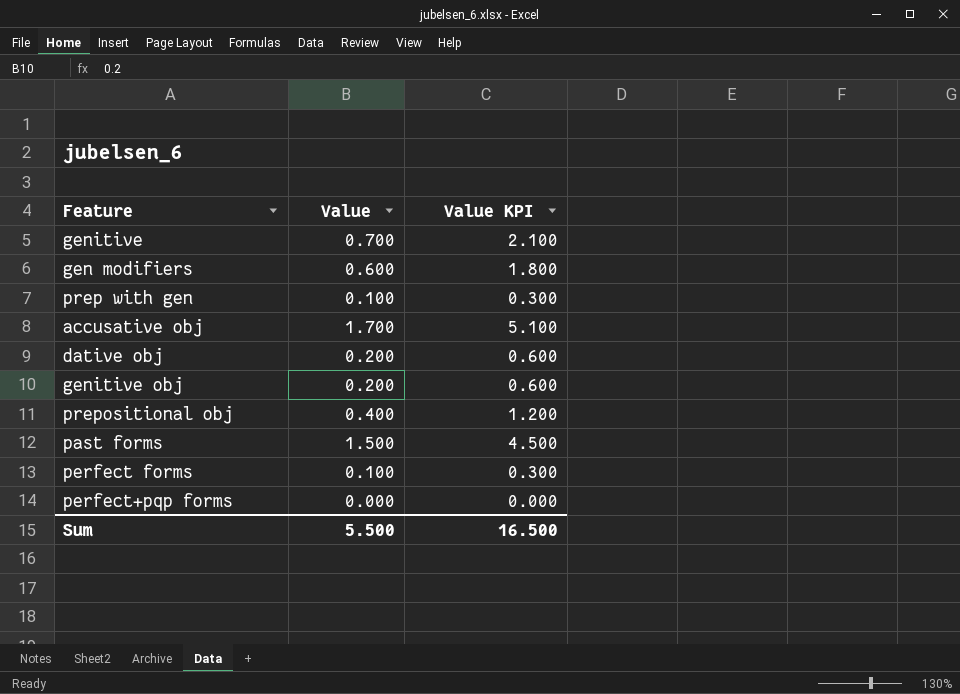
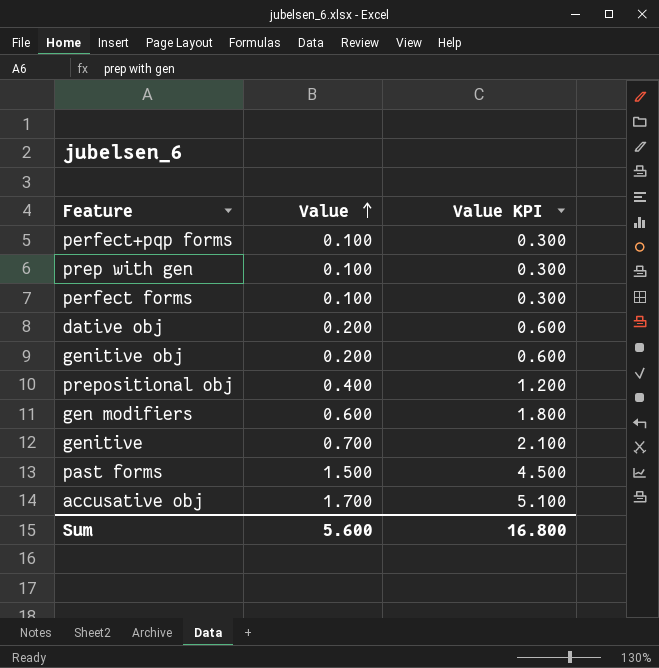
row order: none -> Value ascending
perfect+pqp forms | Value: 0.000 -> 0.100
perfect+pqp forms | Value KPI: 0.000 -> 0.300
Sum | Value: 5.500 -> 5.600
Sum | Value KPI: 16.500 -> 16.800

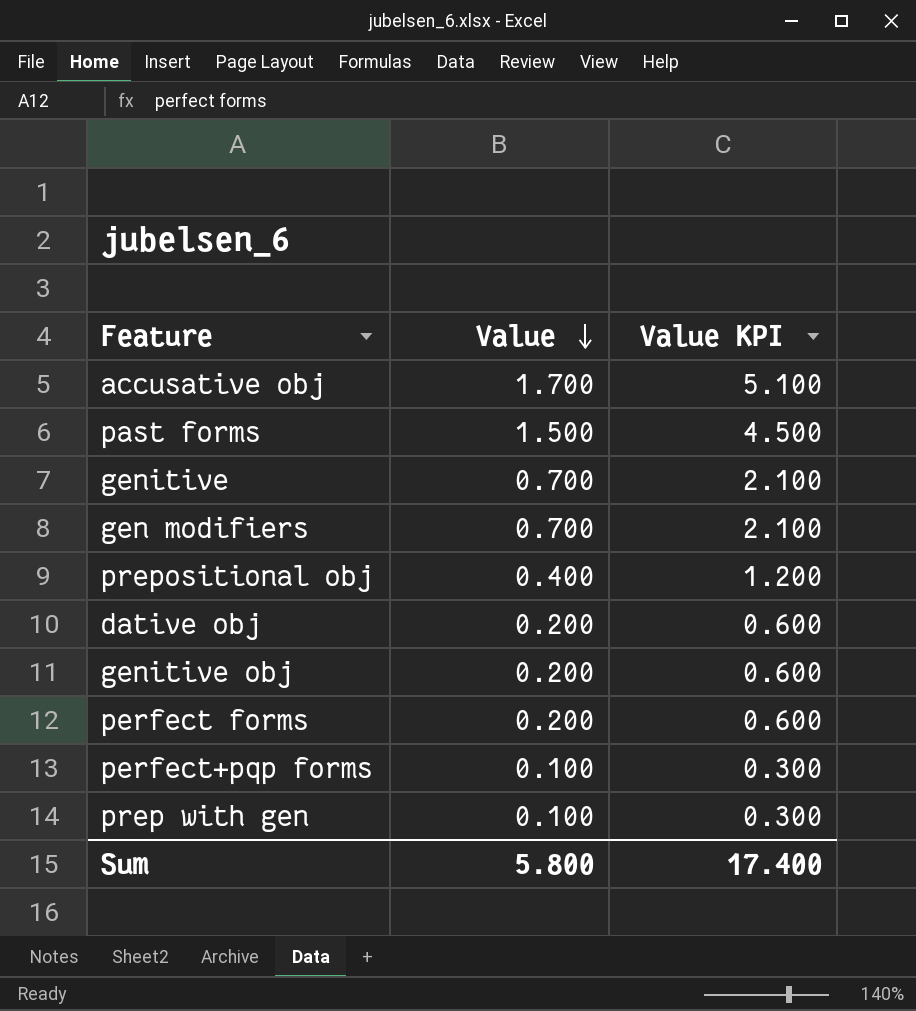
row order: Value ascending -> Value descending
gen modifiers | Value: 0.600 -> 0.700
gen modifiers | Value KPI: 1.800 -> 2.100
perfect forms | Value: 0.100 -> 0.200
perfect forms | Value KPI: 0.300 -> 0.600
Sum | Value: 5.600 -> 5.800
Sum | Value KPI: 16.800 -> 17.400

